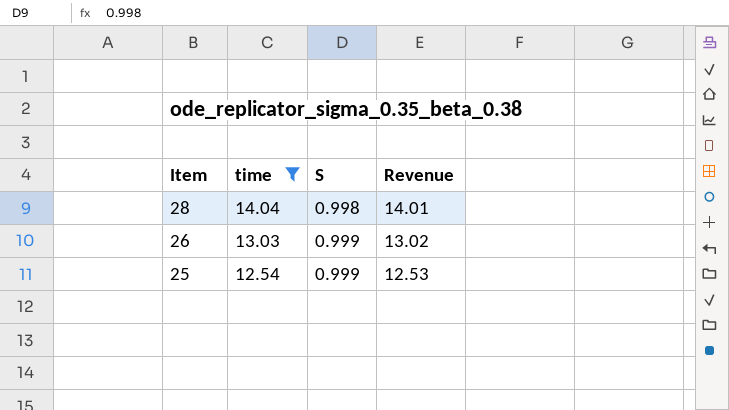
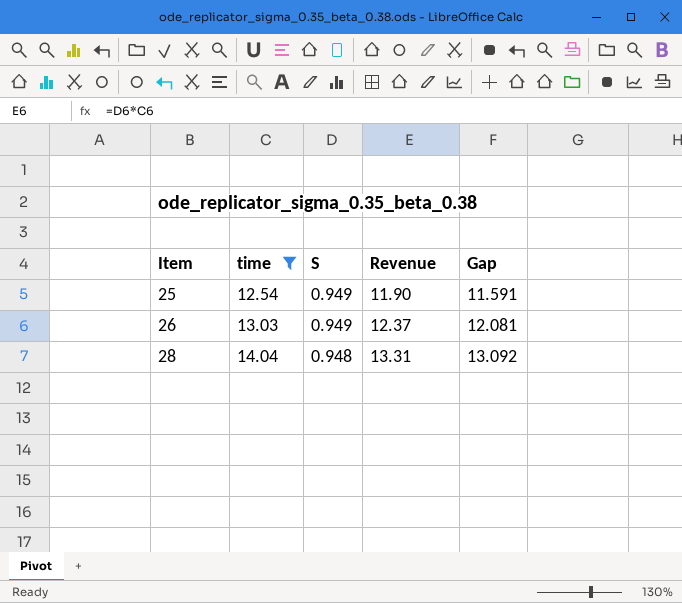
row order: Item descending -> Item ascending
column Gap | formula: none -> [time] - [S]
25 | S: 0.999 -> 0.949
25 | Revenue: 12.53 -> 11.90
26 | S: 0.999 -> 0.949
26 | Revenue: 13.02 -> 12.37
28 | S: 0.998 -> 0.948
28 | Revenue: 14.01 -> 13.31

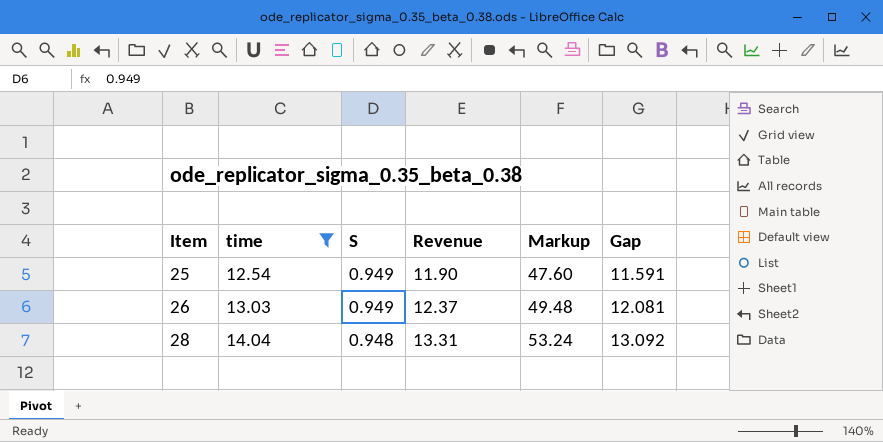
column Markup | formula: none -> [Revenue] * 4

